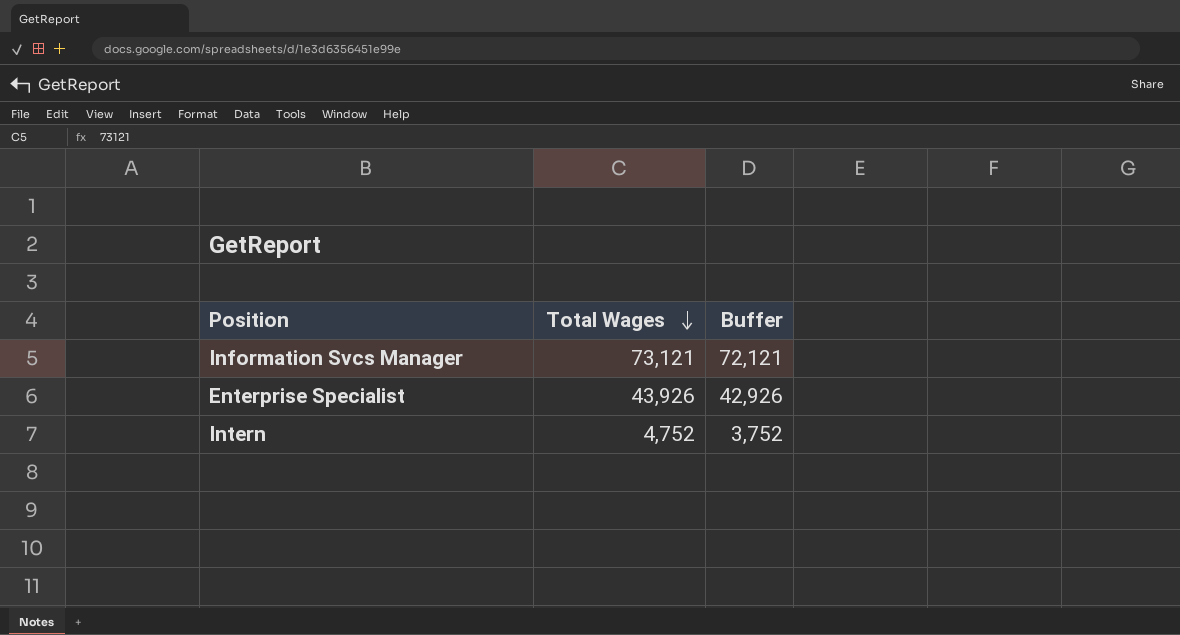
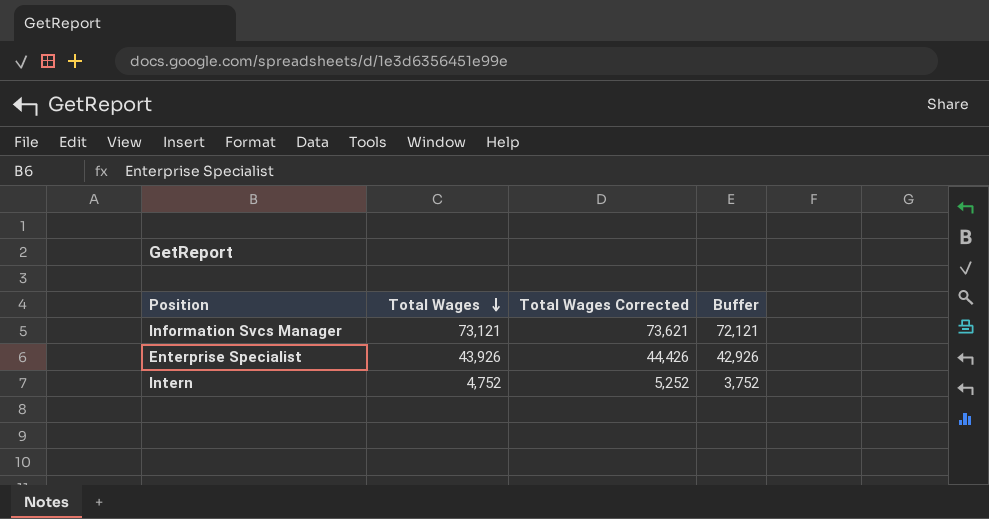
column Total Wages Corrected | formula: none -> [Total Wages] + 500

